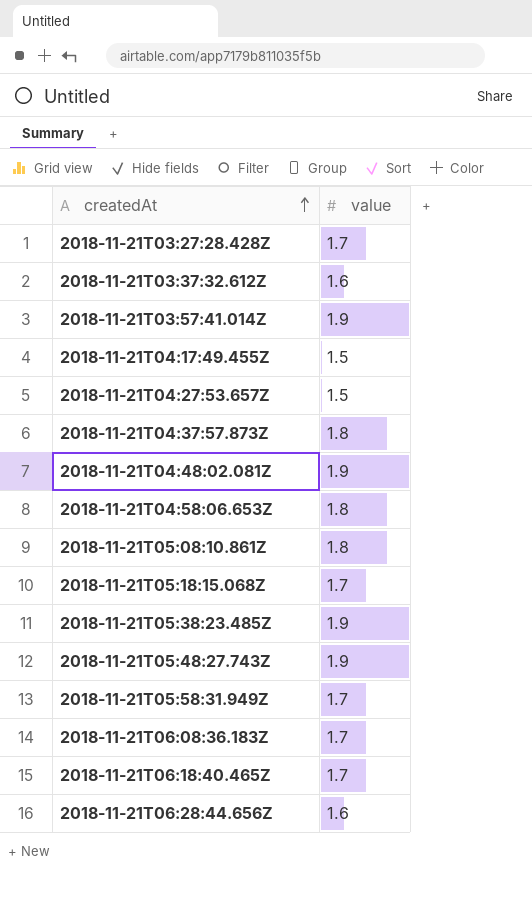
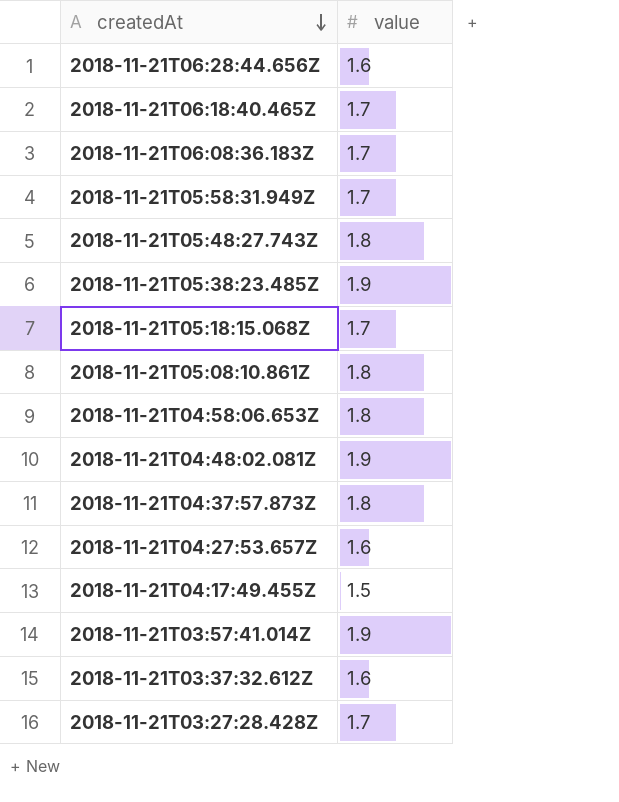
row order: createdAt ascending -> createdAt descending
2018-11-21T05:48:27.743Z | value: 1.9 -> 1.8
2018-11-21T04:27:53.657Z | value: 1.5 -> 1.6

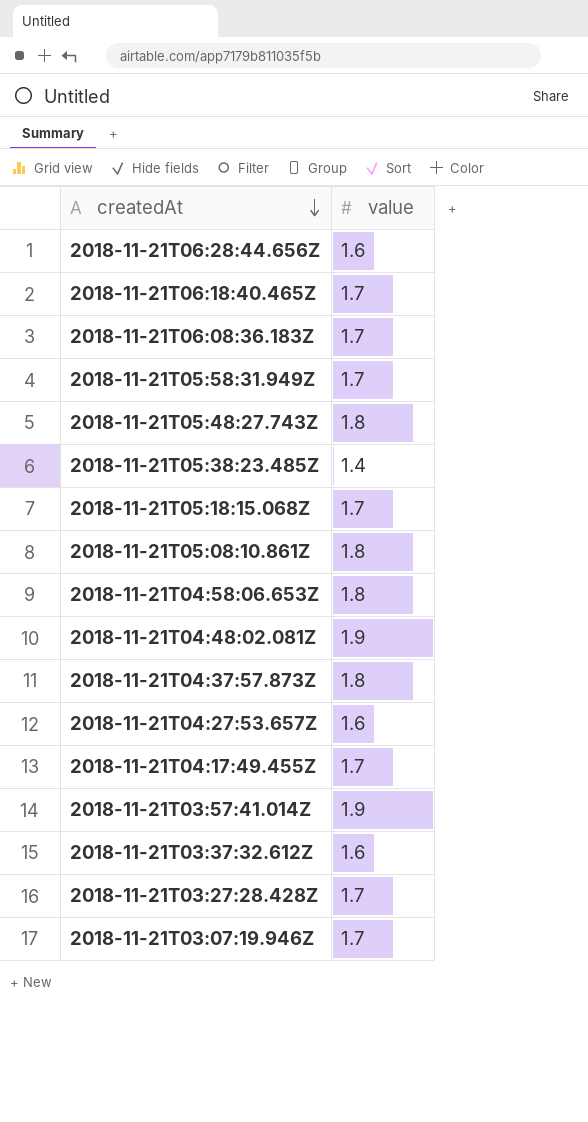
2018-11-21T05:38:23.485Z | value: 1.9 -> 1.4
2018-11-21T04:17:49.455Z | value: 1.5 -> 1.7
row 2018-11-21T03:07:19.946Z: none -> 1.7

